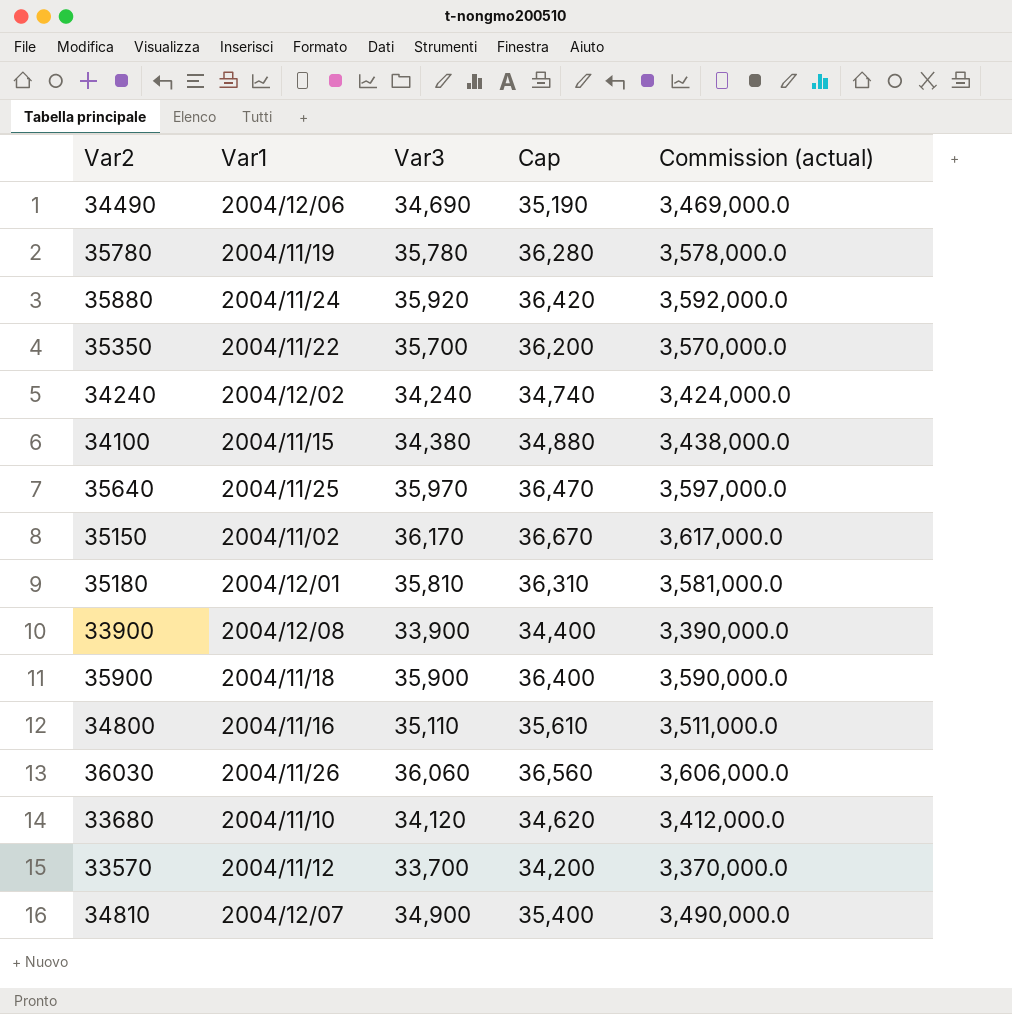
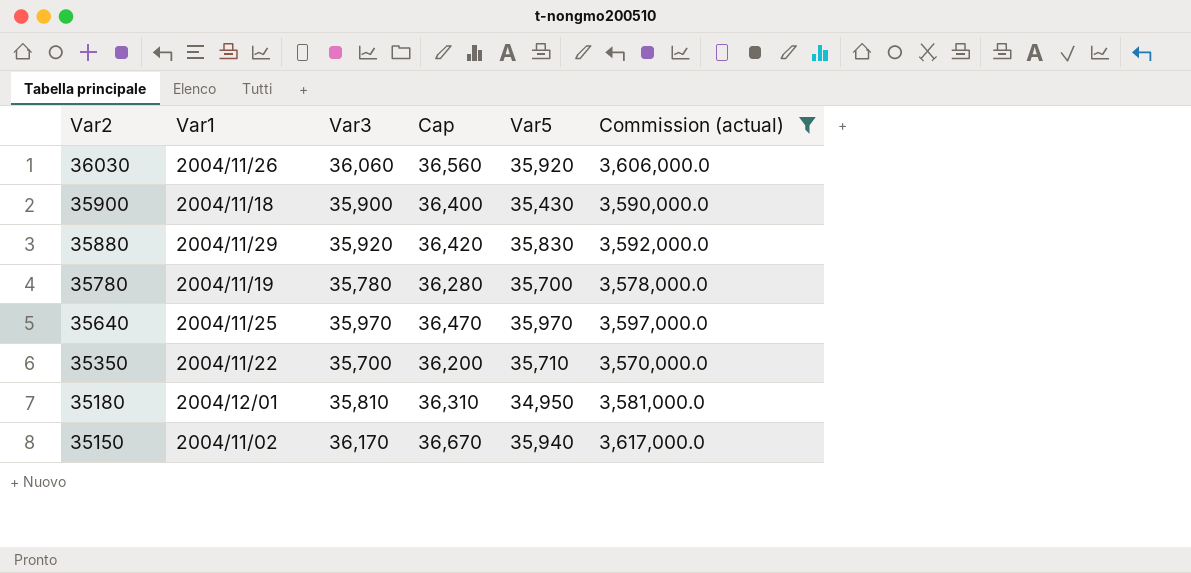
filter: none -> Commission (actual) >= 3,570,000.0
row order: none -> Var2 descending
column Var5 | position: none -> 5
35880 | Var1: 2004/11/24 -> 2004/11/29

